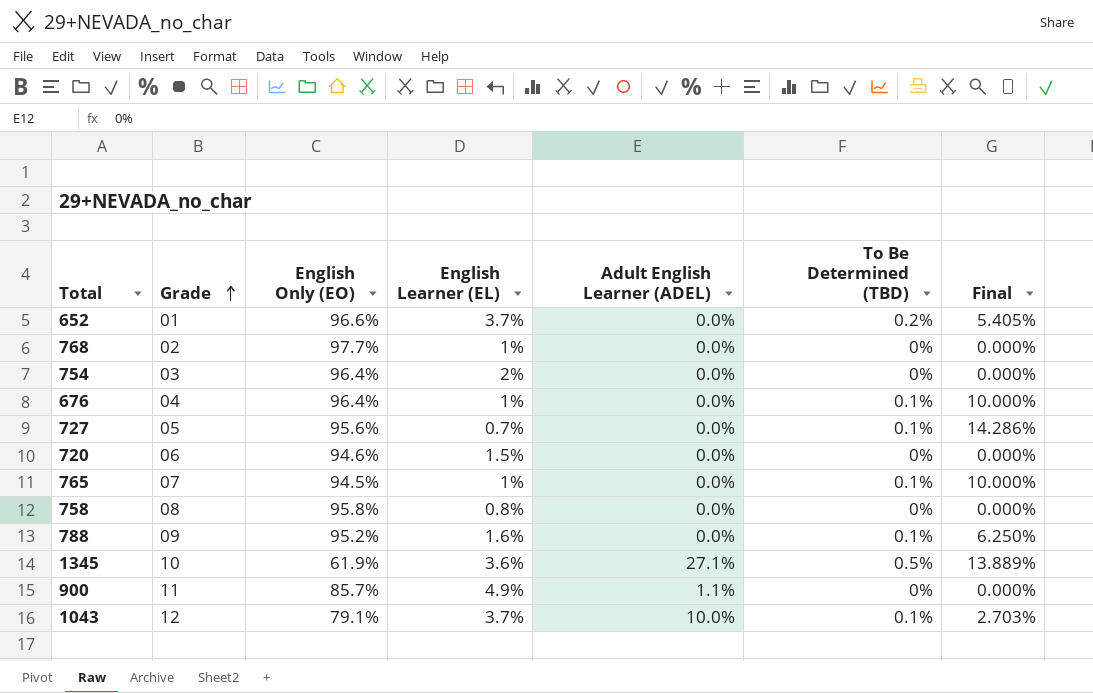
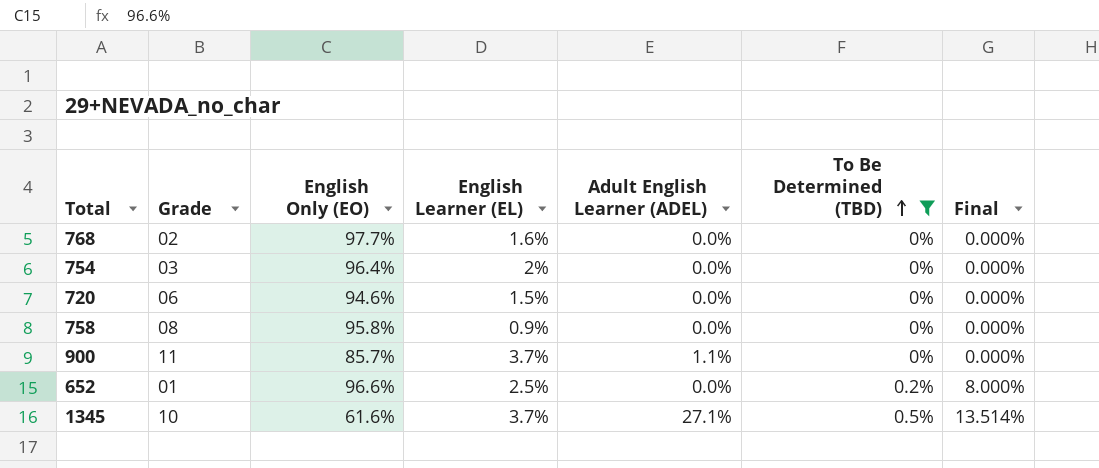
filter: none -> To Be Determined (TBD) != 0.1%
row order: Grade ascending -> To Be Determined (TBD) ascending
768 | English Learner (EL): 1% -> 1.6%
758 | English Learner (EL): 0.8% -> 0.9%
900 | English Learner (EL): 4.9% -> 3.7%
652 | English Learner (EL): 3.7% -> 2.5%
652 | Final: 5.405% -> 8.000%
1345 | English Only (EO): 61.9% -> 61.6%
1345 | English Learner (EL): 3.6% -> 3.7%
1345 | Final: 13.889% -> 13.514%

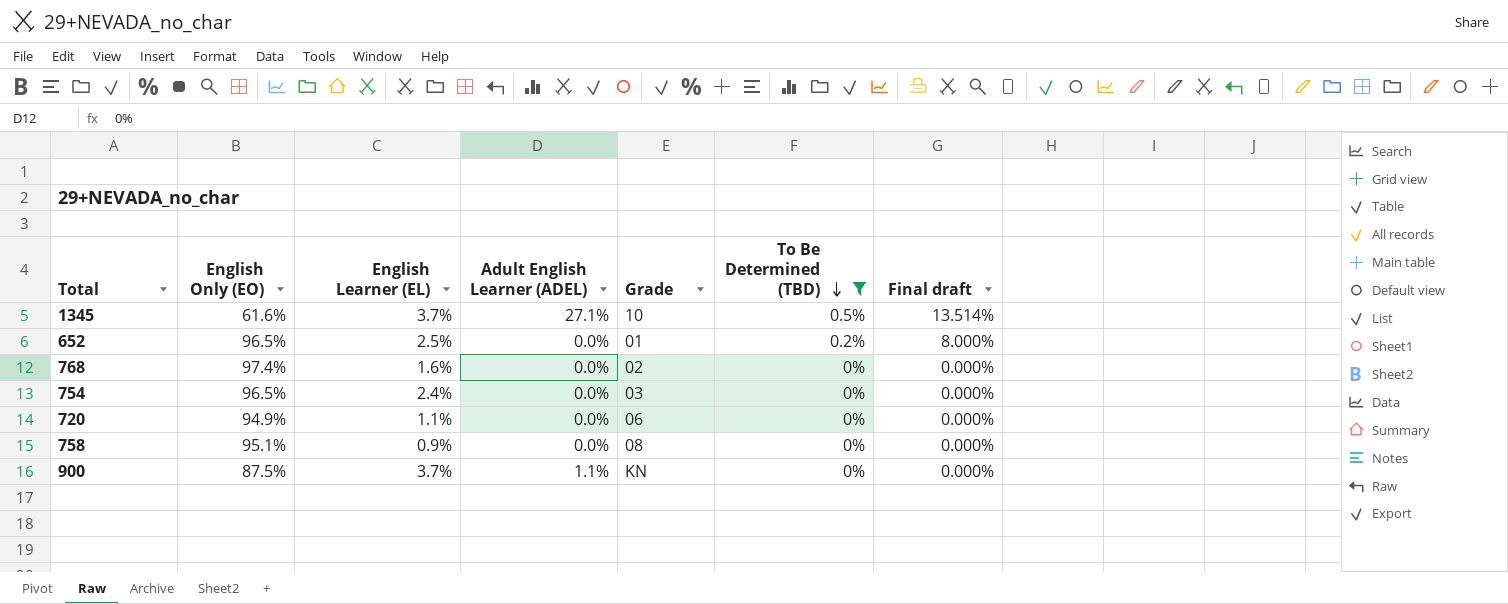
row order: To Be Determined (TBD) ascending -> To Be Determined (TBD) descending
column Grade | position: 2 -> 5
column name: Final -> Final draft
652 | English Only (EO): 96.6% -> 96.5%
768 | English Only (EO): 97.7% -> 97.4%
754 | English Only (EO): 96.4% -> 96.5%
754 | English Learner (EL): 2% -> 2.4%
720 | English Only (EO): 94.6% -> 94.9%
720 | English Learner (EL): 1.5% -> 1.1%
758 | English Only (EO): 95.8% -> 95.1%
900 | English Only (EO): 85.7% -> 87.5%
900 | Grade: 11 -> KN

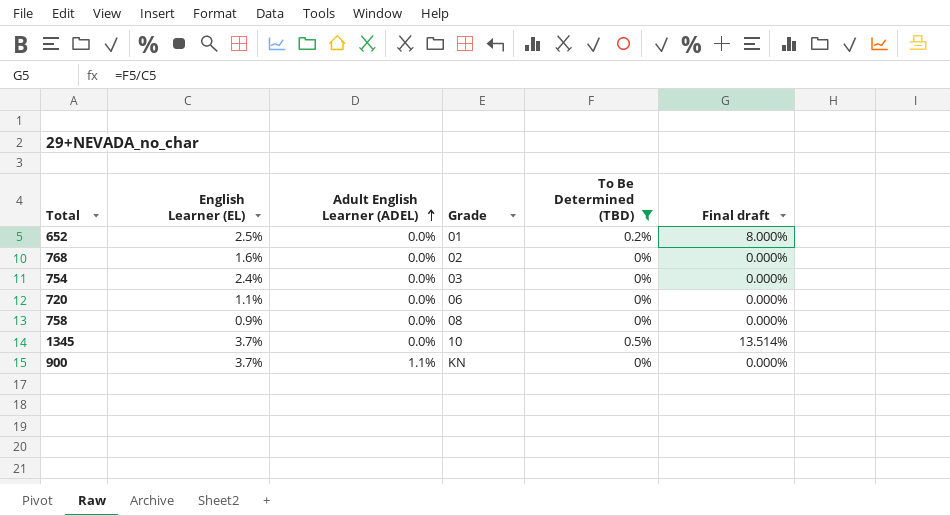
row order: To Be Determined (TBD) descending -> Adult English Learner (ADEL) ascending
column English Only (EO) | position: 2 -> none
1345 | Adult English Learner (ADEL): 27.1% -> 0.0%

